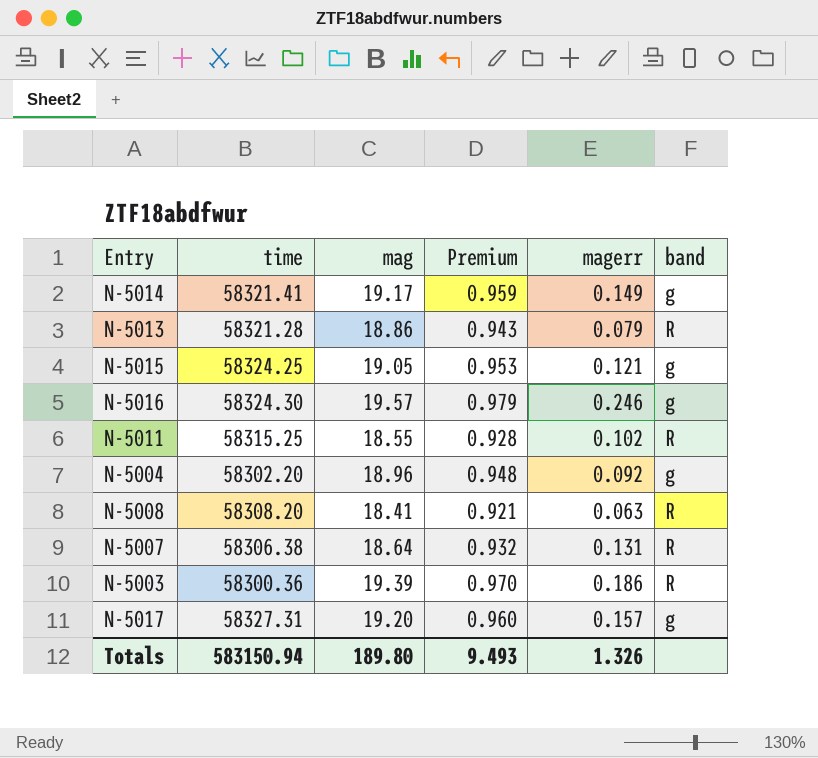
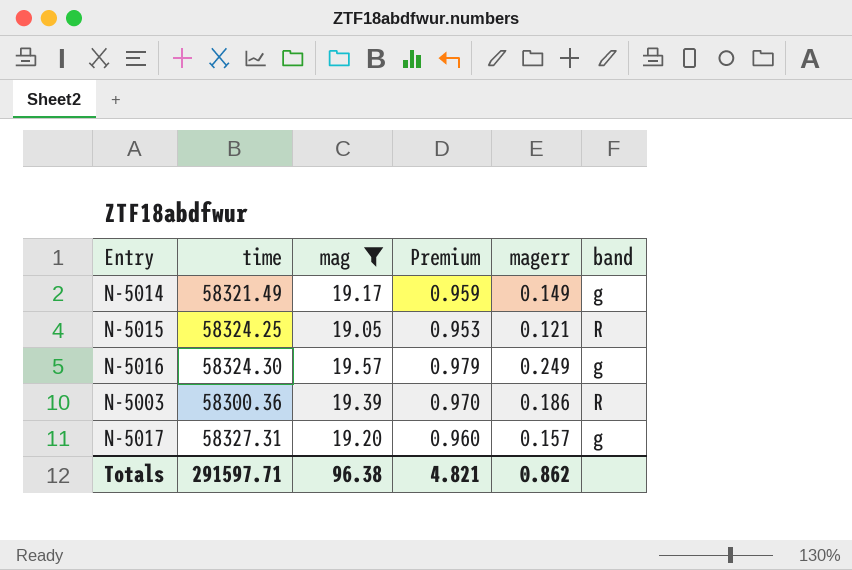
filter: none -> mag >= 19.05
N-5014 | time: 58321.41 -> 58321.49
N-5015 | band: g -> R
N-5016 | magerr: 0.246 -> 0.249
Totals | time: 583150.94 -> 291597.71
Totals | mag: 189.80 -> 96.38
Totals | Premium: 9.493 -> 4.821
Totals | magerr: 1.326 -> 0.862

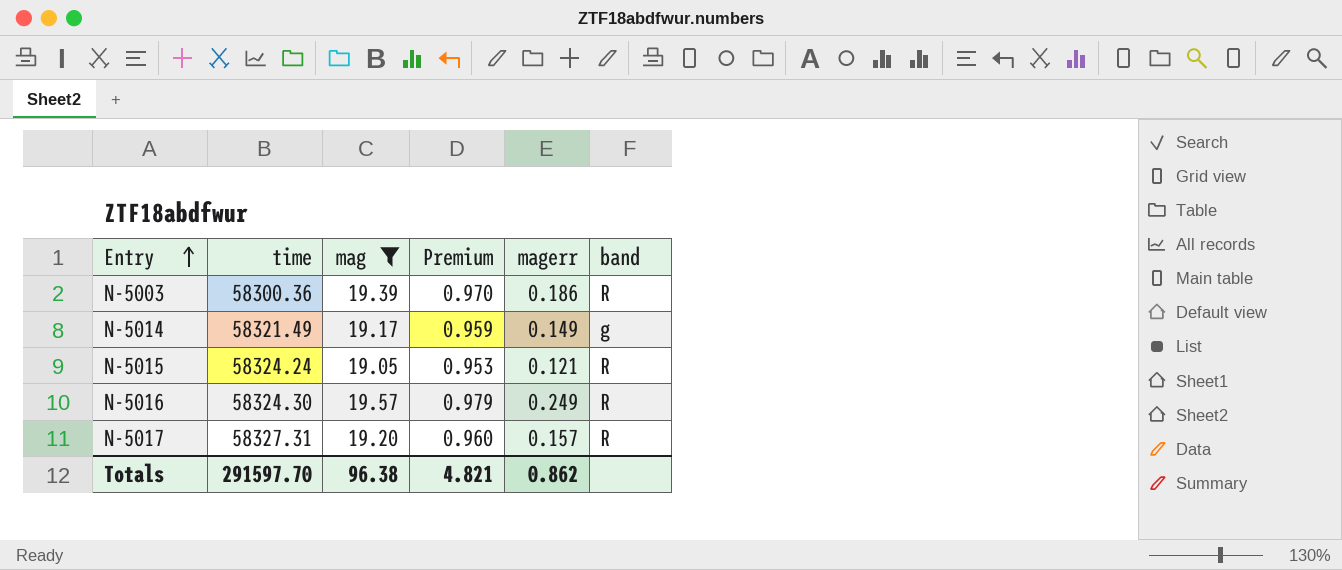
row order: none -> Entry ascending
N-5015 | time: 58324.25 -> 58324.24
N-5016 | band: g -> R
N-5017 | band: g -> R
Totals | time: 291597.71 -> 291597.70

